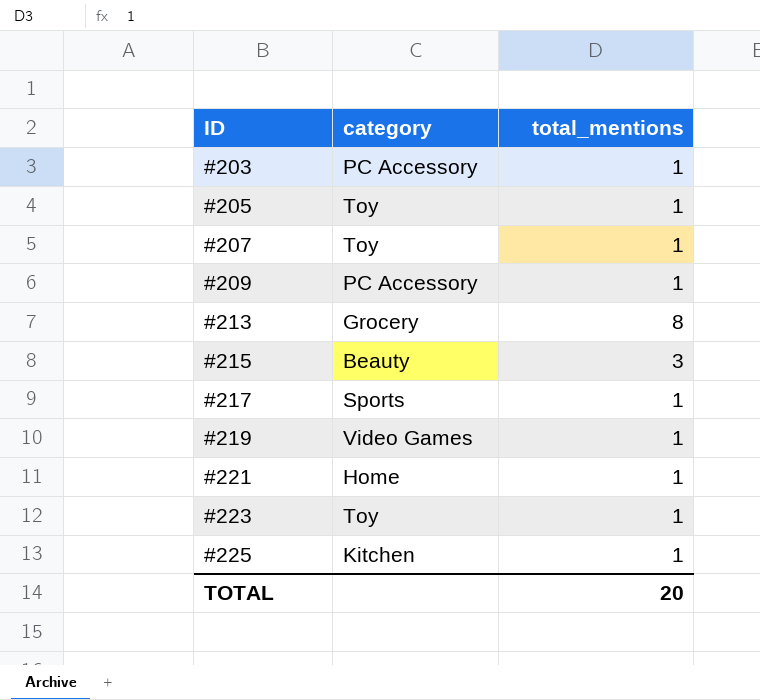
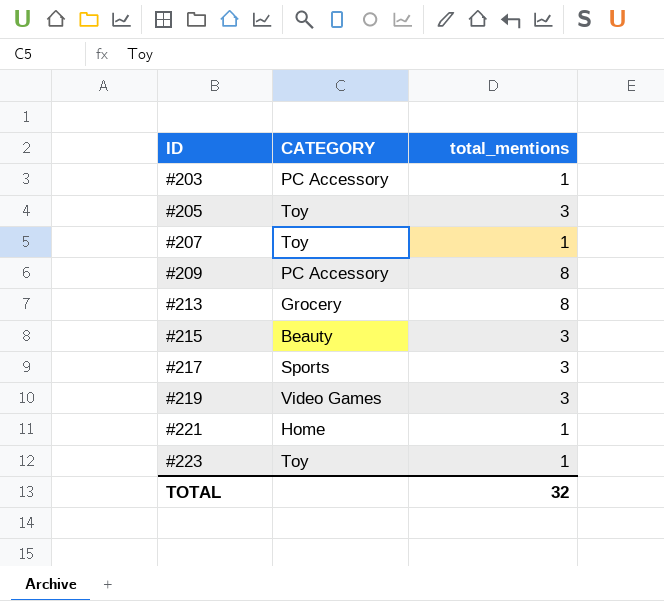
column name: category -> CATEGORY
row #225: Kitchen | 1 -> none
#205 | total_mentions: 1 -> 3
#209 | total_mentions: 1 -> 8
#217 | total_mentions: 1 -> 3
#219 | total_mentions: 1 -> 3
TOTAL | total_mentions: 20 -> 32

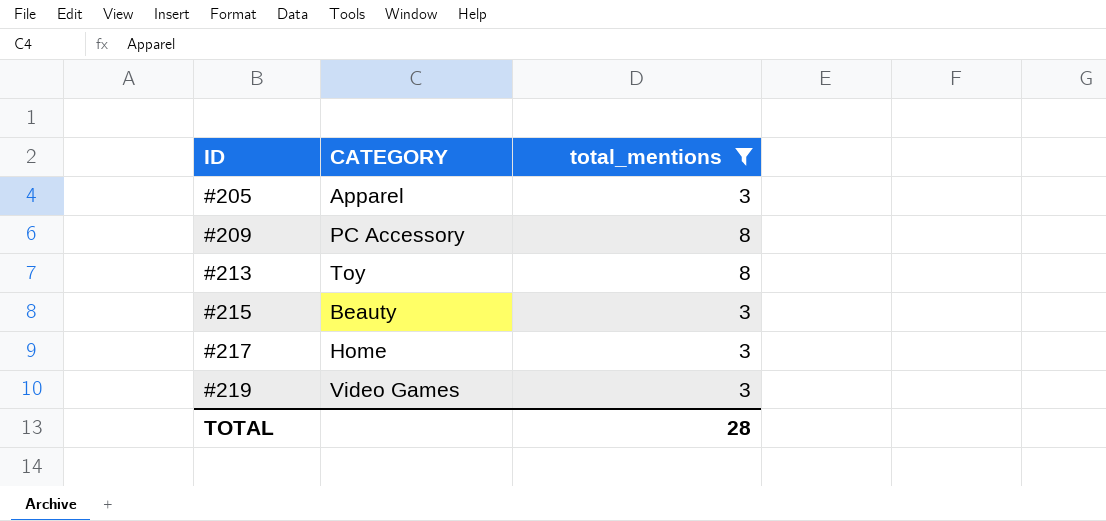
filter: none -> total_mentions != 1
#205 | CATEGORY: Toy -> Apparel
#213 | CATEGORY: Grocery -> Toy
#217 | CATEGORY: Sports -> Home
TOTAL | total_mentions: 32 -> 28

